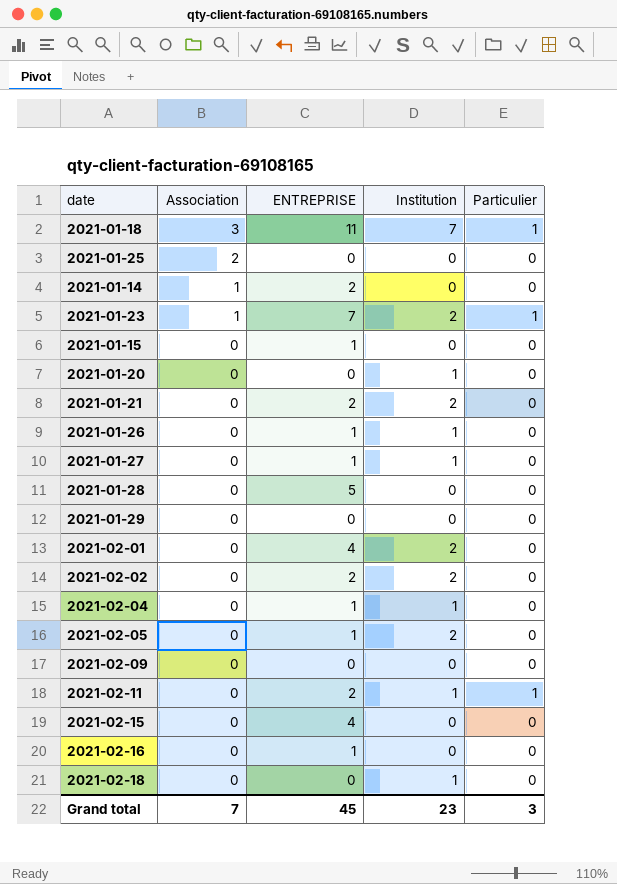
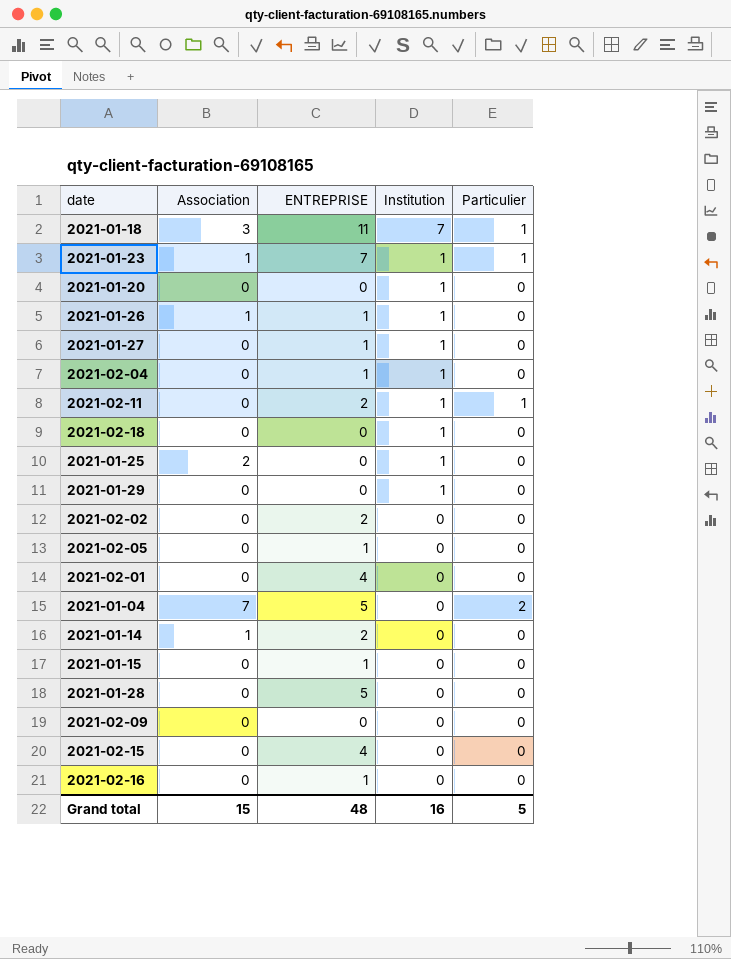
row order: Association descending -> Institution descending
row 2021-01-21: 0 | 2 | 2 | 0 -> none
2021-01-23 | Institution: 2 -> 1
2021-01-26 | Association: 0 -> 1
2021-01-25 | Institution: 0 -> 1
2021-01-29 | Institution: 0 -> 1
2021-02-02 | Institution: 2 -> 0
2021-02-05 | Institution: 2 -> 0
2021-02-01 | Institution: 2 -> 0
row 2021-01-04: none -> 7 | 5 | 0 | 2
Grand total | Association: 7 -> 15
Grand total | ENTREPRISE: 45 -> 48
Grand total | Institution: 23 -> 16
Grand total | Particulier: 3 -> 5

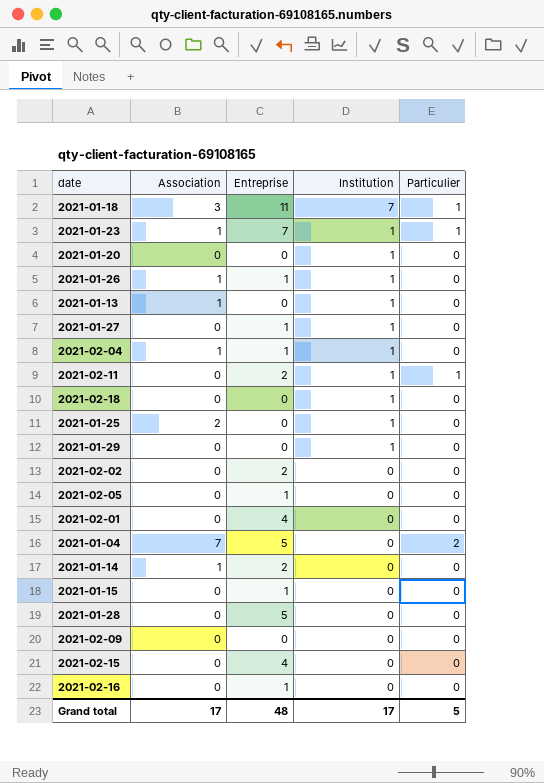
column name: ENTREPRISE -> Entreprise
row 2021-01-13: none -> 1 | 0 | 1 | 0
2021-02-04 | Association: 0 -> 1
Grand total | Association: 15 -> 17
Grand total | Institution: 16 -> 17

